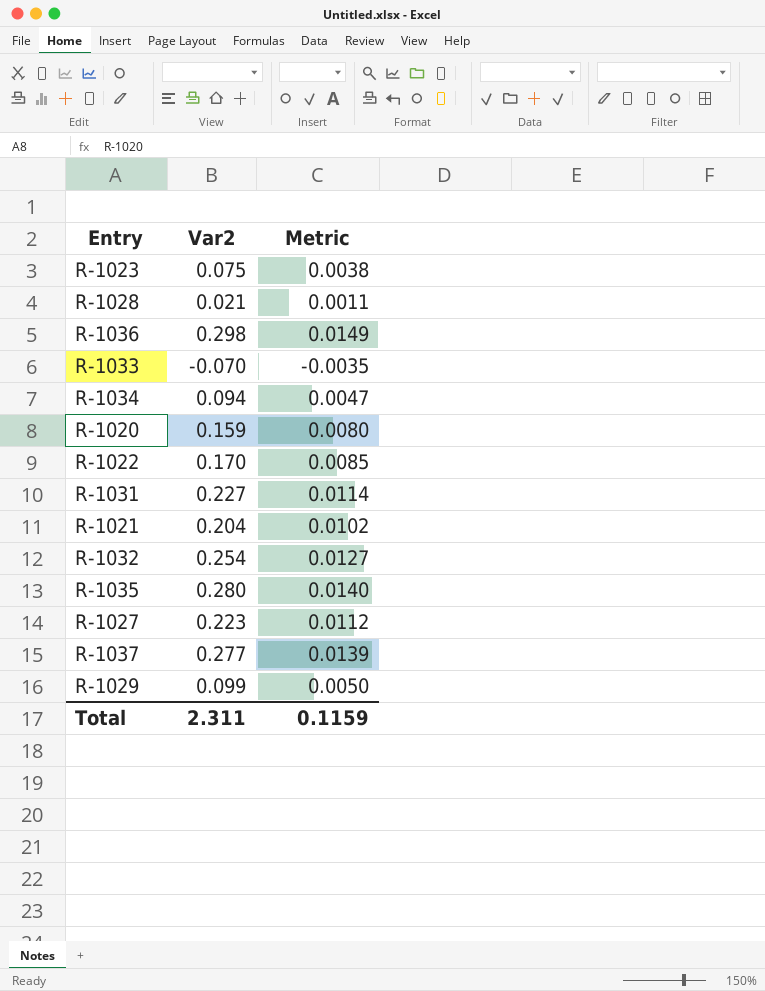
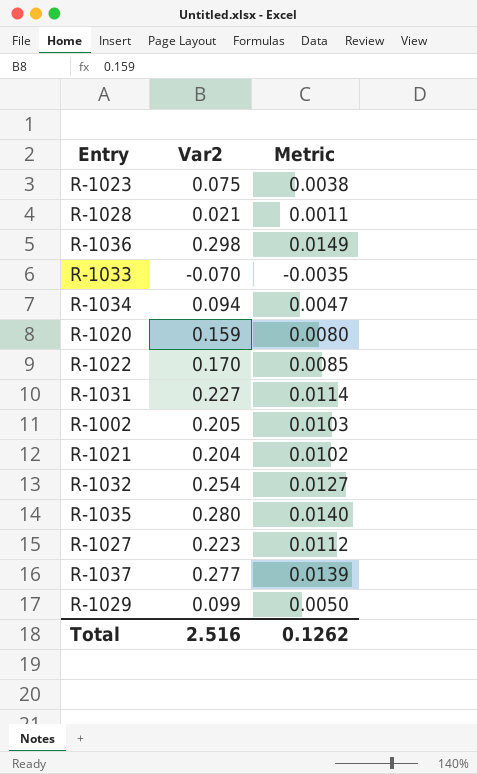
row R-1002: none -> 0.205 | 0.0103
Total | Var2: 2.311 -> 2.516
Total | Metric: 0.1159 -> 0.1262

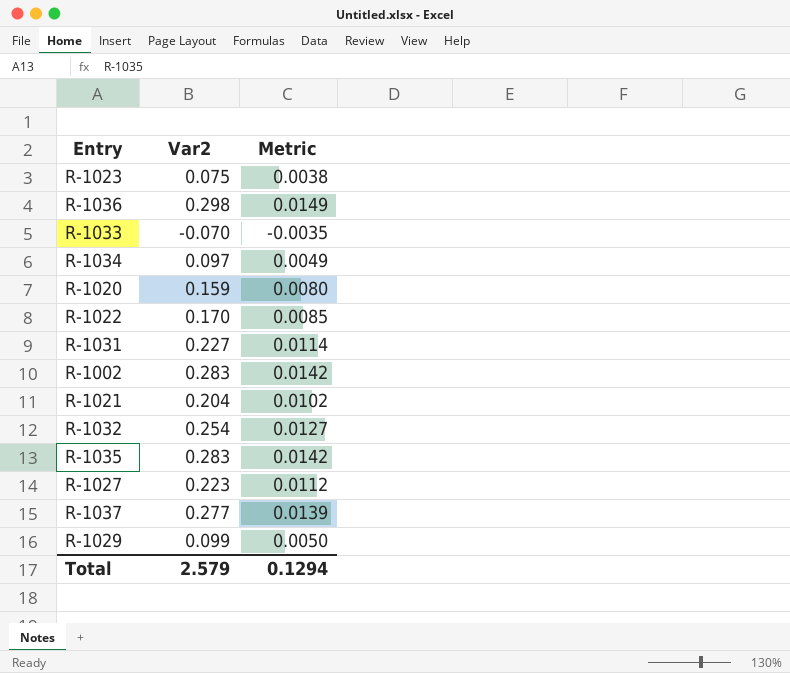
row R-1028: 0.021 | 0.0011 -> none
R-1034 | Var2: 0.094 -> 0.097
R-1034 | Metric: 0.0047 -> 0.0049
R-1002 | Var2: 0.205 -> 0.283
R-1002 | Metric: 0.0103 -> 0.0142
R-1035 | Var2: 0.280 -> 0.283
R-1035 | Metric: 0.0140 -> 0.0142
Total | Var2: 2.516 -> 2.579
Total | Metric: 0.1262 -> 0.1294

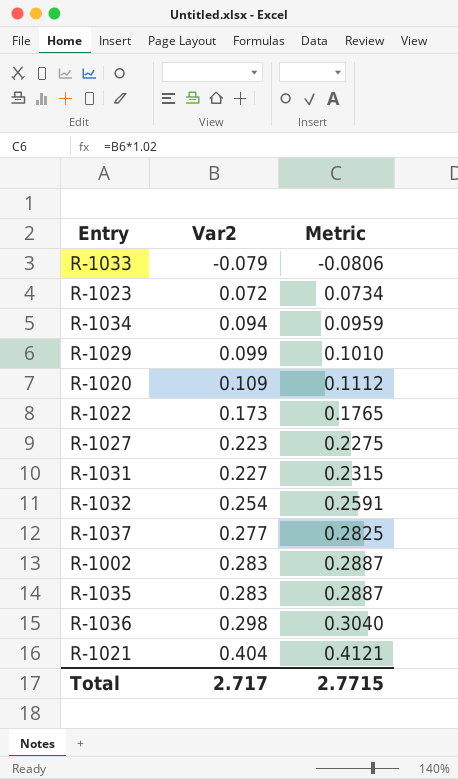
row order: none -> Var2 ascending
column Metric | formula: [Var2] * 0.05 -> [Var2] * 1.02
R-1033 | Var2: -0.070 -> -0.079
R-1023 | Var2: 0.075 -> 0.072
R-1034 | Var2: 0.097 -> 0.094
R-1020 | Var2: 0.159 -> 0.109
R-1022 | Var2: 0.170 -> 0.173
R-1021 | Var2: 0.204 -> 0.404
Total | Var2: 2.579 -> 2.717
Total | Metric: 0.1294 -> 2.7715

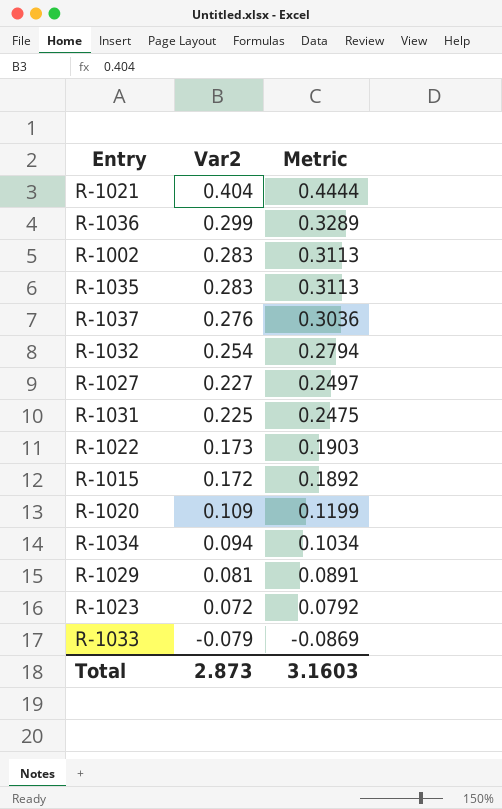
row order: Var2 ascending -> Var2 descending
column Metric | formula: [Var2] * 1.02 -> [Var2] * 1.1
R-1036 | Var2: 0.298 -> 0.299
R-1037 | Var2: 0.277 -> 0.276
R-1027 | Var2: 0.223 -> 0.227
R-1031 | Var2: 0.227 -> 0.225
row R-1015: none -> 0.172 | 0.1892
R-1029 | Var2: 0.099 -> 0.081
Total | Var2: 2.717 -> 2.873
Total | Metric: 2.7715 -> 3.1603

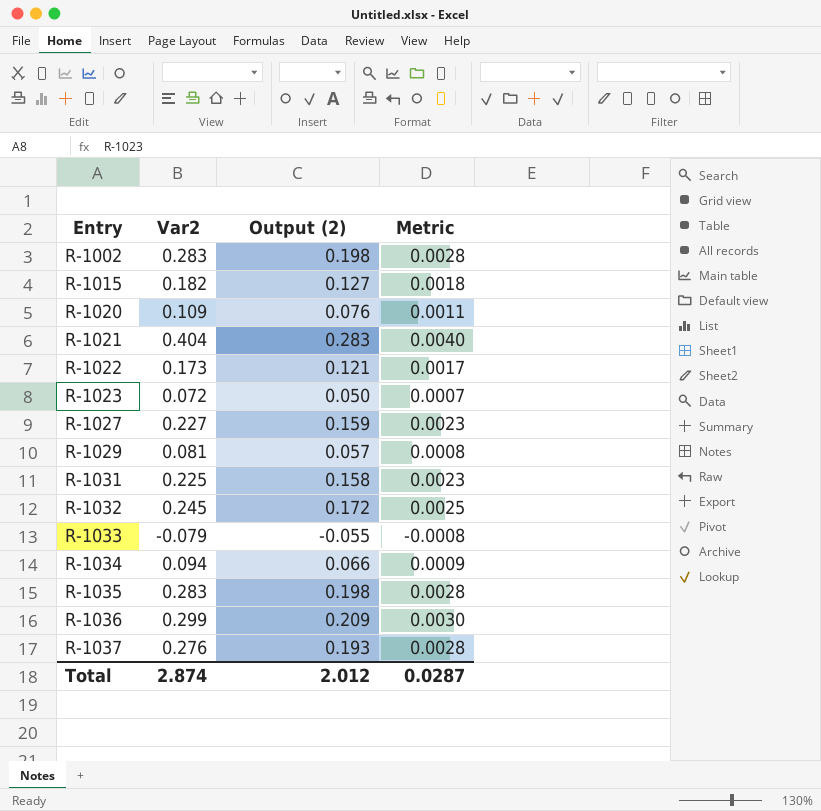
row order: Var2 descending -> Entry ascending
column Output (2) | formula: none -> [Var2] * 0.7
column Metric | formula: [Var2] * 1.1 -> [Var2] * 0.01
R-1015 | Var2: 0.172 -> 0.182
R-1032 | Var2: 0.254 -> 0.245
Total | Var2: 2.873 -> 2.874
Total | Metric: 3.1603 -> 0.0287

